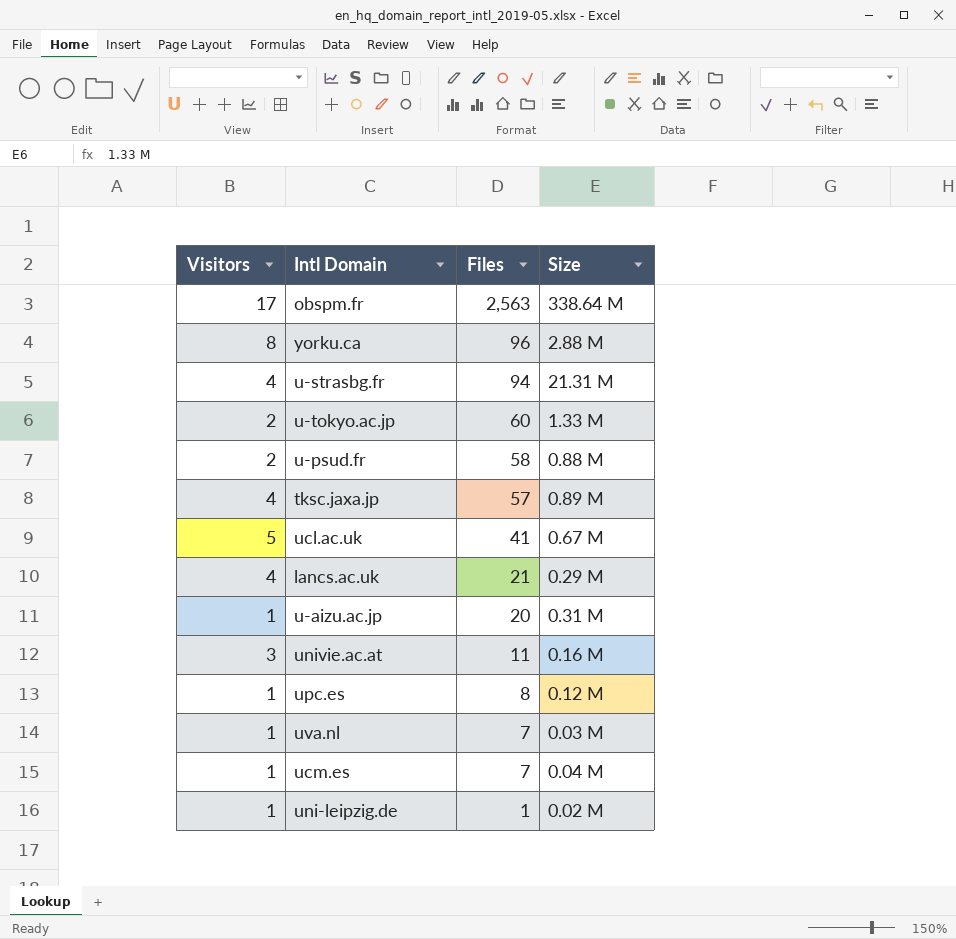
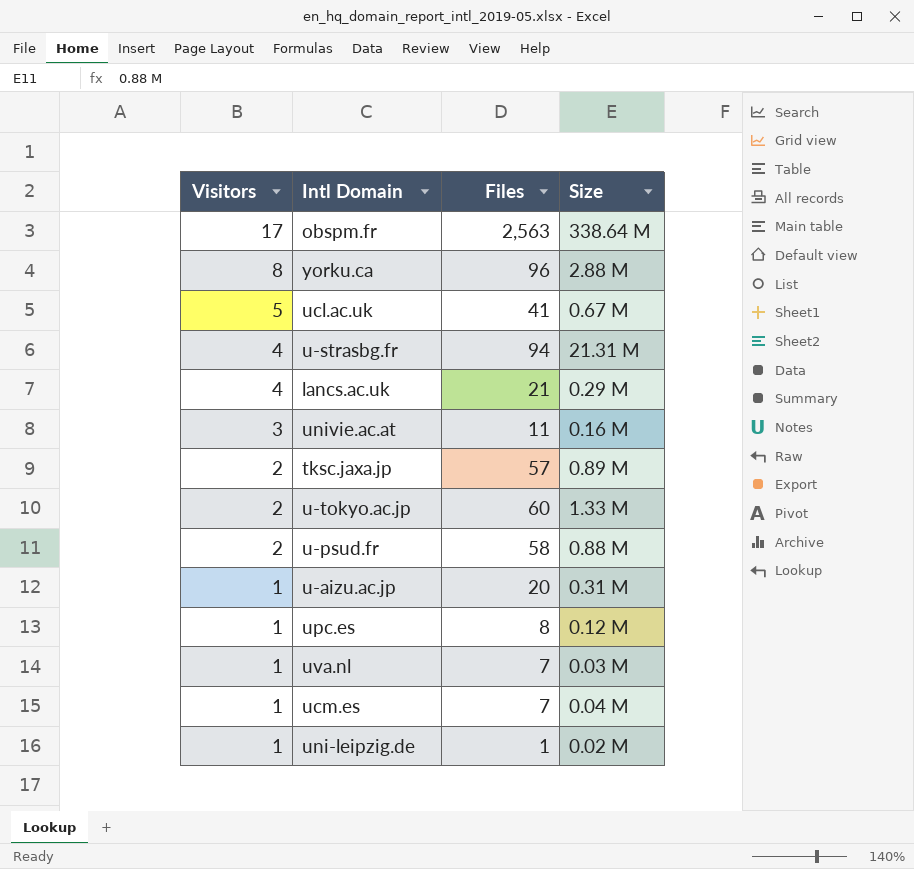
row order: Files descending -> Visitors descending
tksc.jaxa.jp | Visitors: 4 -> 2

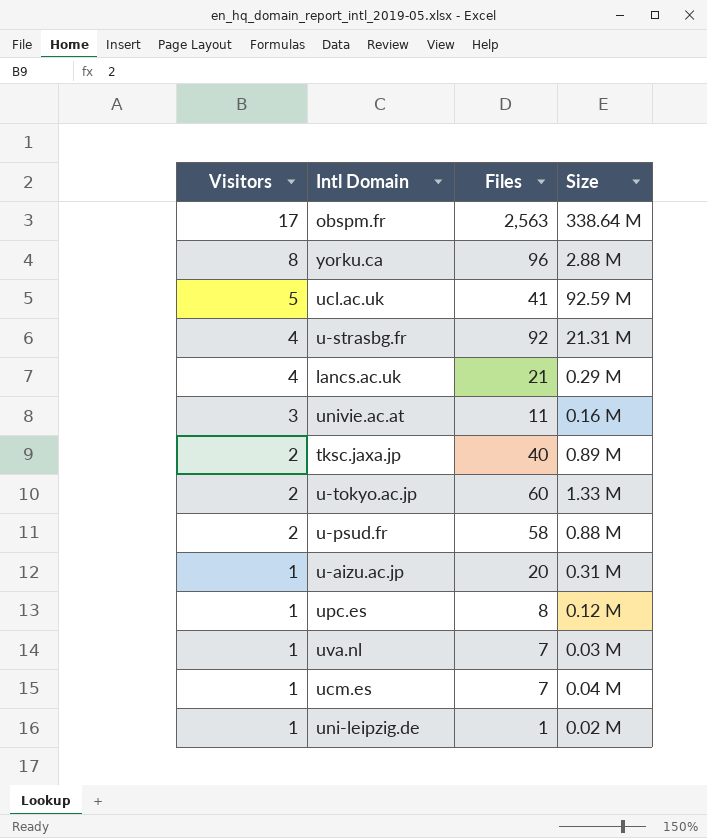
ucl.ac.uk | Size: 0.67 M -> 92.59 M
u-strasbg.fr | Files: 94 -> 92
tksc.jaxa.jp | Files: 57 -> 40

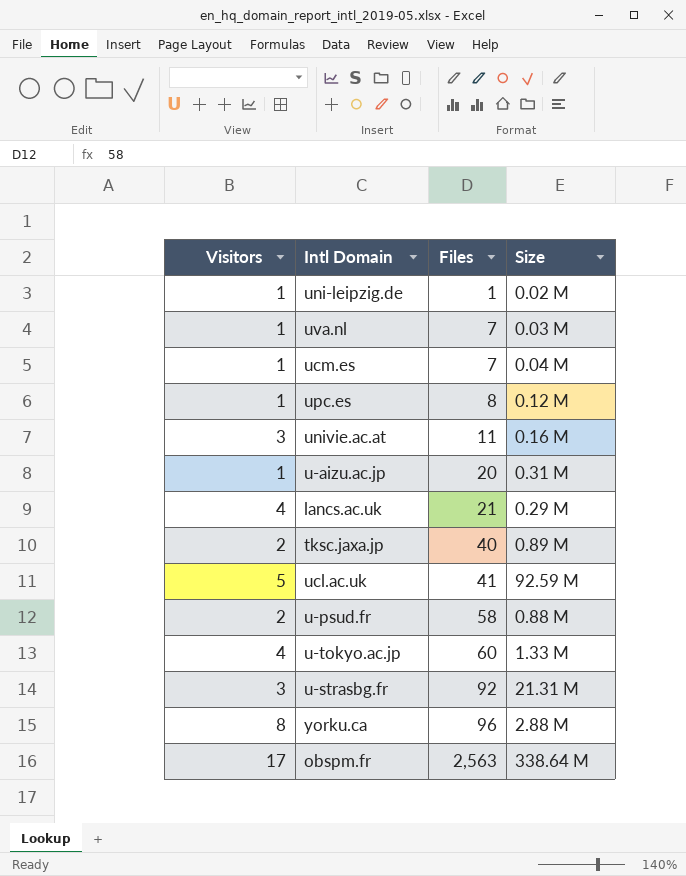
row order: Visitors descending -> Files ascending
u-tokyo.ac.jp | Visitors: 2 -> 4
u-strasbg.fr | Visitors: 4 -> 3

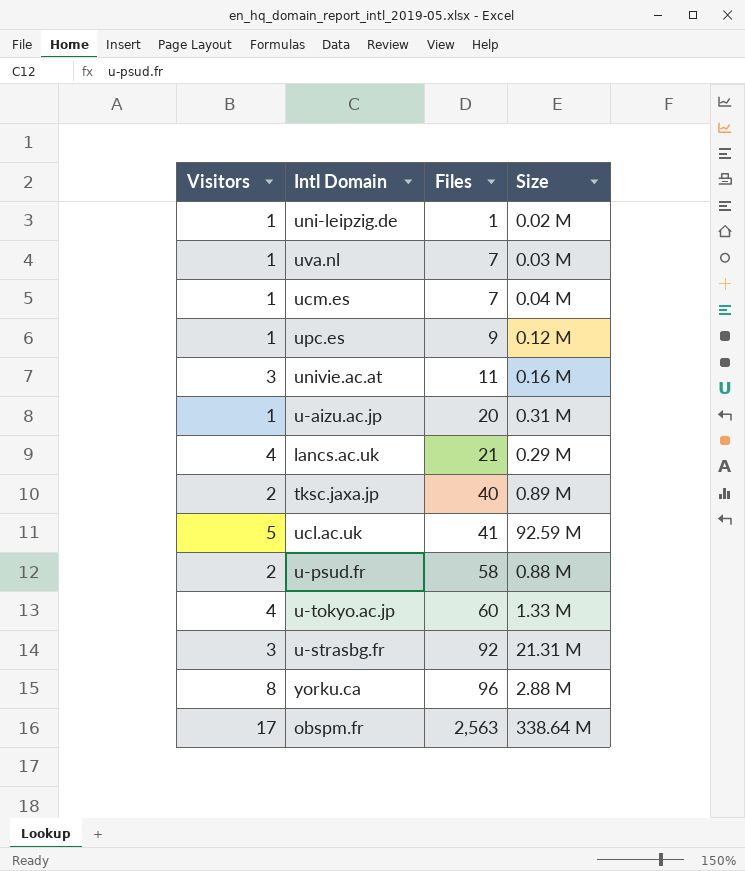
upc.es | Files: 8 -> 9

